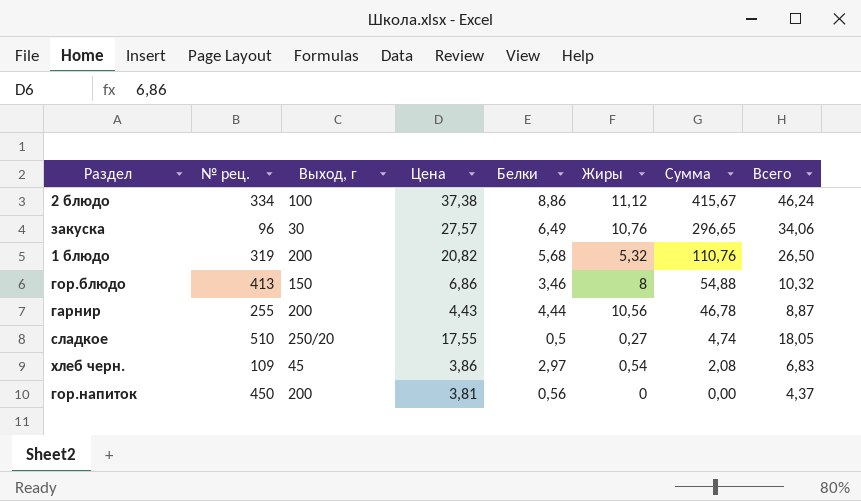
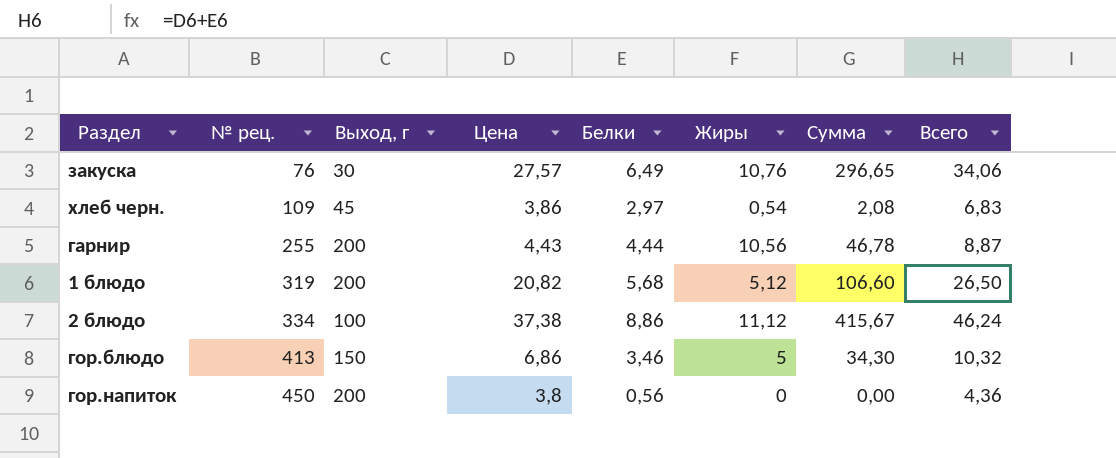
row order: Сумма descending -> № рец. ascending
row сладкое: 510 | 250/20 | 17,55 | 0,5 | 0,27 | 4,74 | 18,05 -> none
закуска | № рец.: 96 -> 76
1 блюдо | Жиры: 5,32 -> 5,12
1 блюдо | Сумма: 110,76 -> 106,60
гор.блюдо | Жиры: 8 -> 5
гор.блюдо | Сумма: 54,88 -> 34,30
гор.напиток | Цена: 3,81 -> 3,8
гор.напиток | Всего: 4,37 -> 4,36

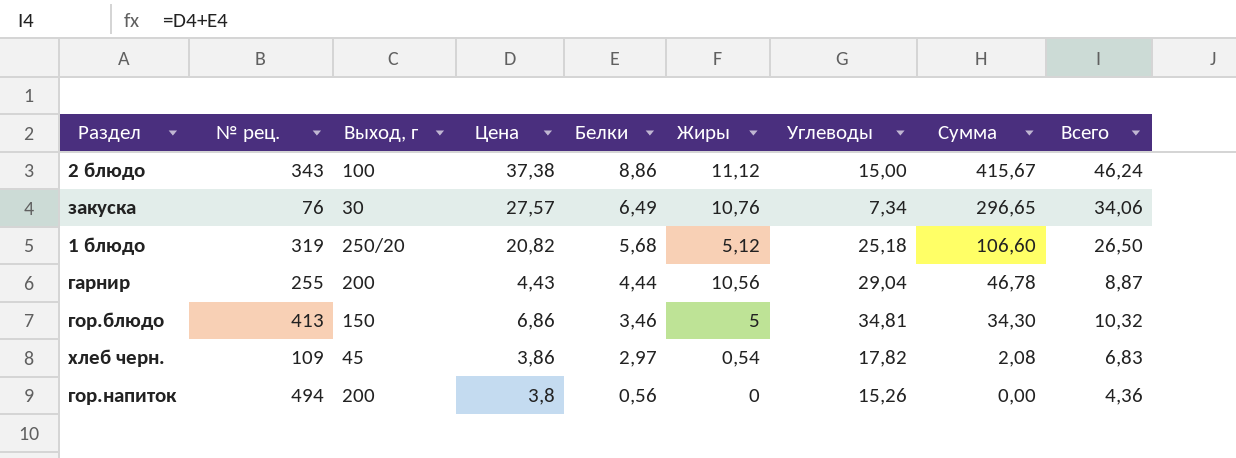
row order: № рец. ascending -> Белки descending
column Углеводы | position: none -> 7
2 блюдо | № рец.: 334 -> 343
1 блюдо | Выход, г: 200 -> 250/20
гор.напиток | № рец.: 450 -> 494

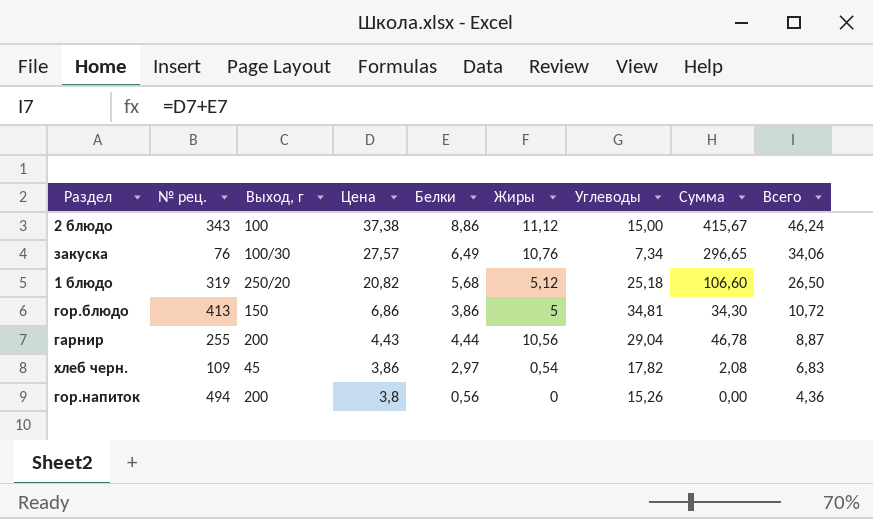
row order: Белки descending -> Цена descending
закуска | Выход, г: 30 -> 100/30
гор.блюдо | Белки: 3,46 -> 3,86
гор.блюдо | Всего: 10,32 -> 10,72

